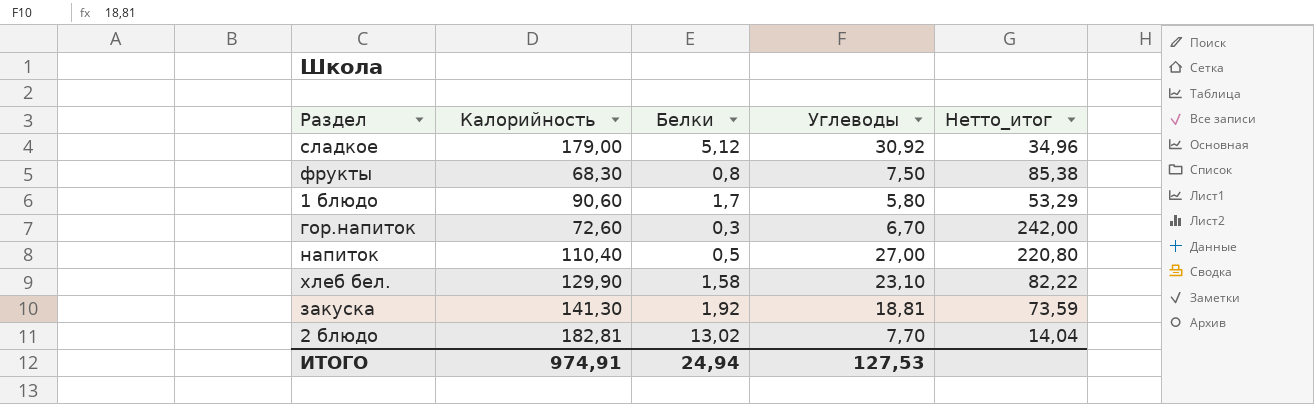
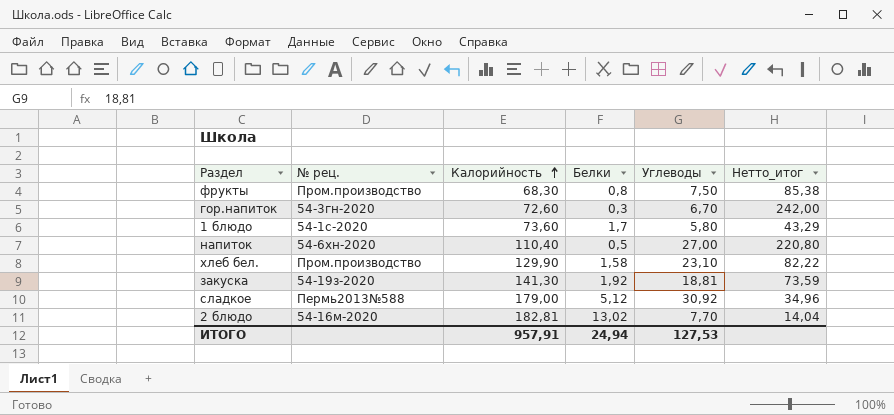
row order: none -> Калорийность ascending
column № рец. | position: none -> 2
1 блюдо | Калорийность: 90,60 -> 73,60
1 блюдо | Нетто_итог: 53,29 -> 43,29
ИТОГО | Калорийность: 974,91 -> 957,91

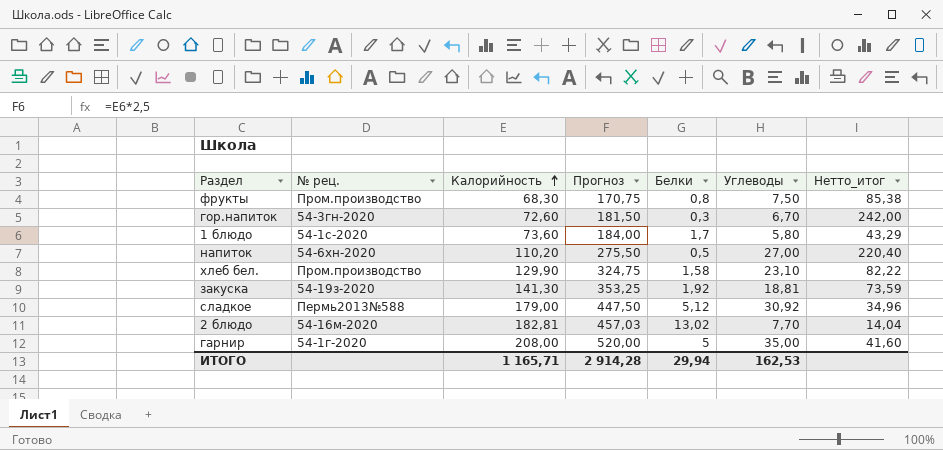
column Прогноз | formula: none -> [Калорийность] * 2,5
напиток | Калорийность: 110,40 -> 110,20
напиток | Нетто_итог: 220,80 -> 220,40
row гарнир: none -> 54-1г-2020 | 208,00 | 520,00 | 5 | 35,00 | 41,60
ИТОГО | Калорийность: 957,91 -> 1 165,71
ИТОГО | Белки: 24,94 -> 29,94
ИТОГО | Углеводы: 127,53 -> 162,53

